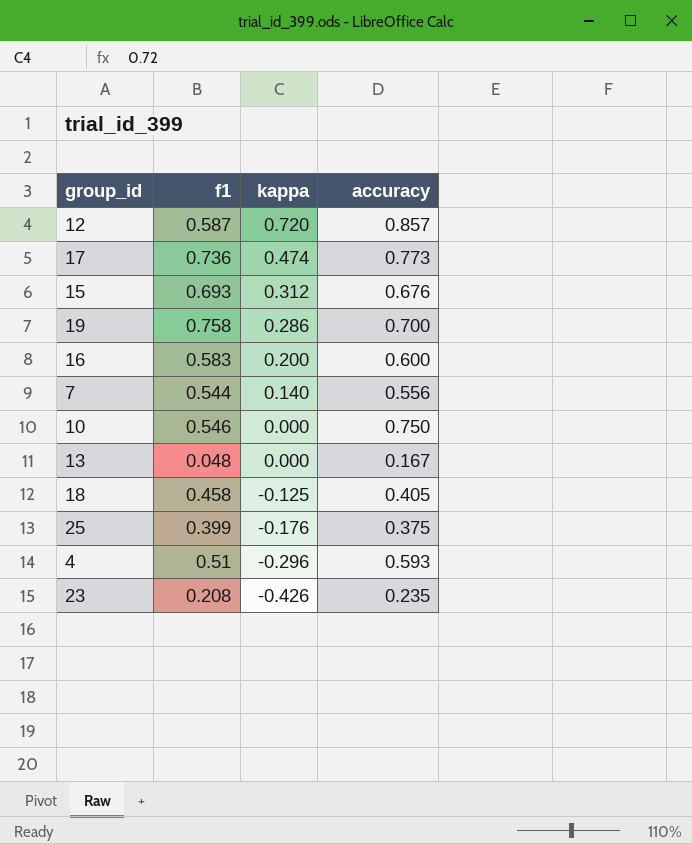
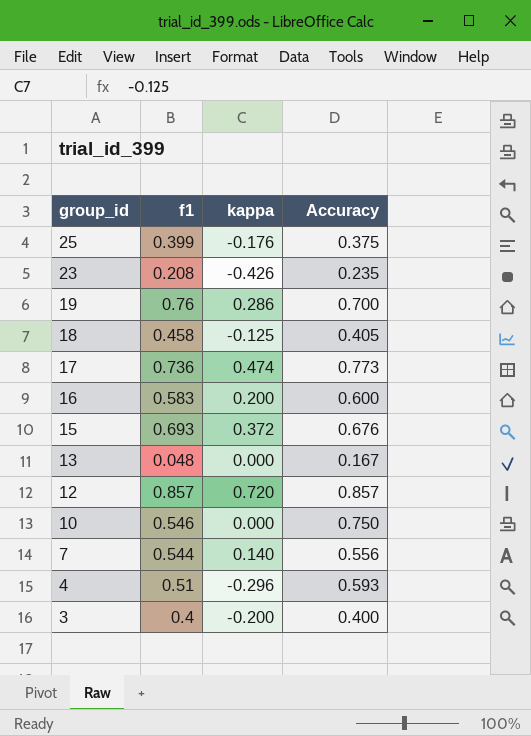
row order: kappa descending -> group_id descending
column name: accuracy -> Accuracy
19 | f1: 0.758 -> 0.76
15 | kappa: 0.312 -> 0.372
12 | f1: 0.587 -> 0.857
row 3: none -> 0.4 | -0.200 | 0.400

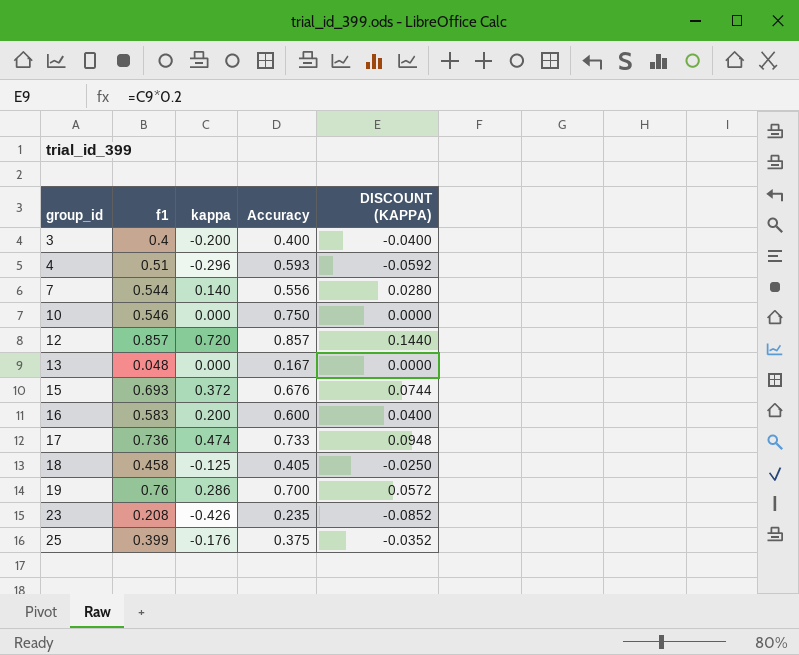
row order: group_id descending -> group_id ascending
column DISCOUNT (KAPPA) | formula: none -> [kappa] * 0.2
17 | Accuracy: 0.773 -> 0.733

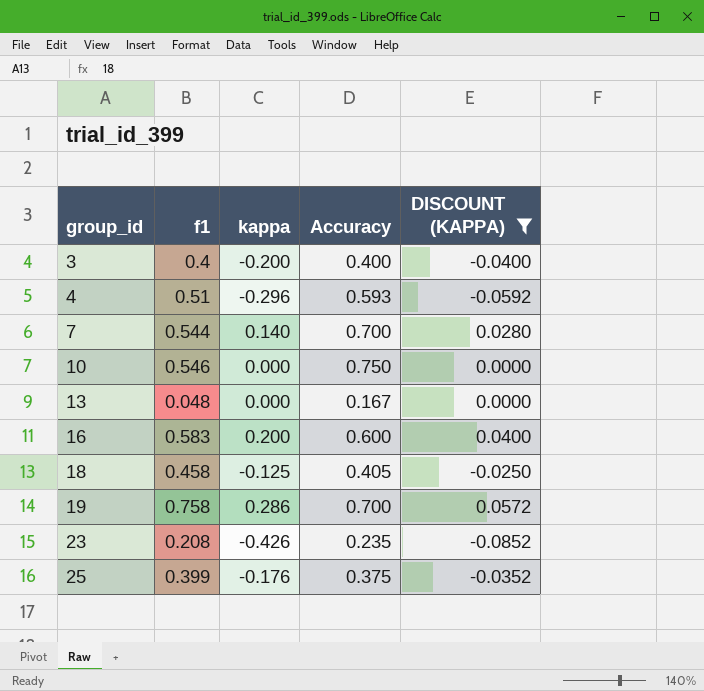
filter: none -> DISCOUNT (KAPPA) <= 0.0572
7 | Accuracy: 0.556 -> 0.700
19 | f1: 0.76 -> 0.758

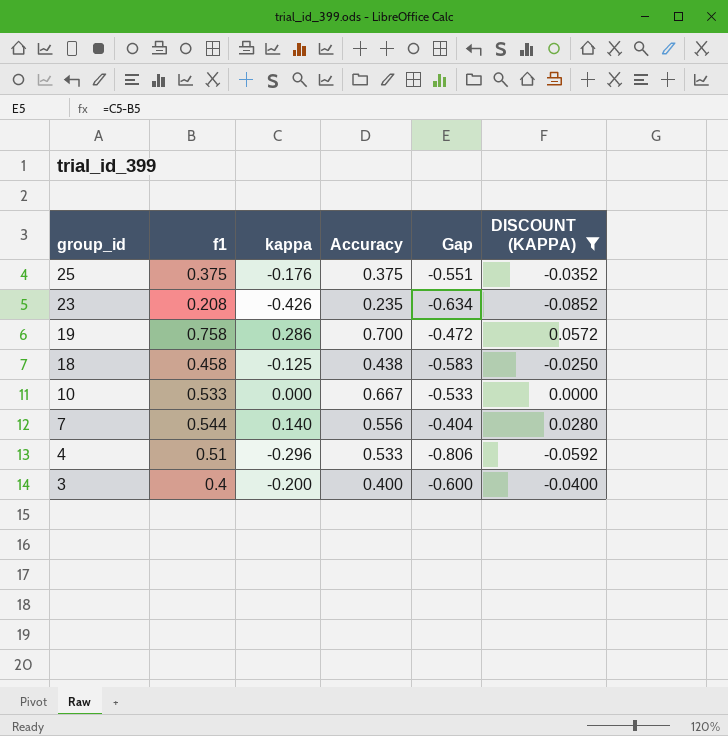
row order: group_id ascending -> group_id descending
column Gap | formula: none -> [kappa] - [f1]
row 13: 0.048 | 0.000 | 0.167 | 0.0000 -> none
row 16: 0.583 | 0.200 | 0.600 | 0.0400 -> none
25 | f1: 0.399 -> 0.375
18 | Accuracy: 0.405 -> 0.438
10 | f1: 0.546 -> 0.533
10 | Accuracy: 0.750 -> 0.667
7 | Accuracy: 0.700 -> 0.556
4 | Accuracy: 0.593 -> 0.533

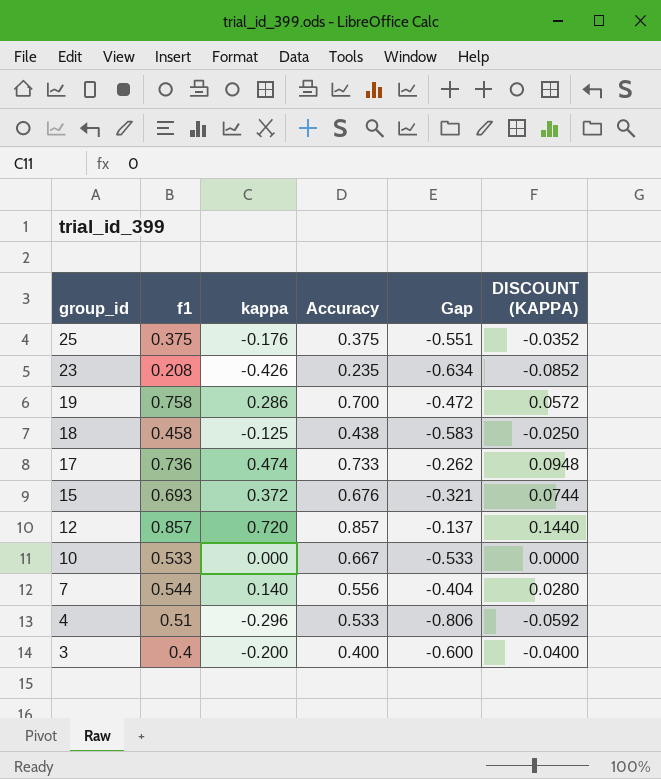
filter: DISCOUNT (KAPPA) <= 0.0572 -> none

